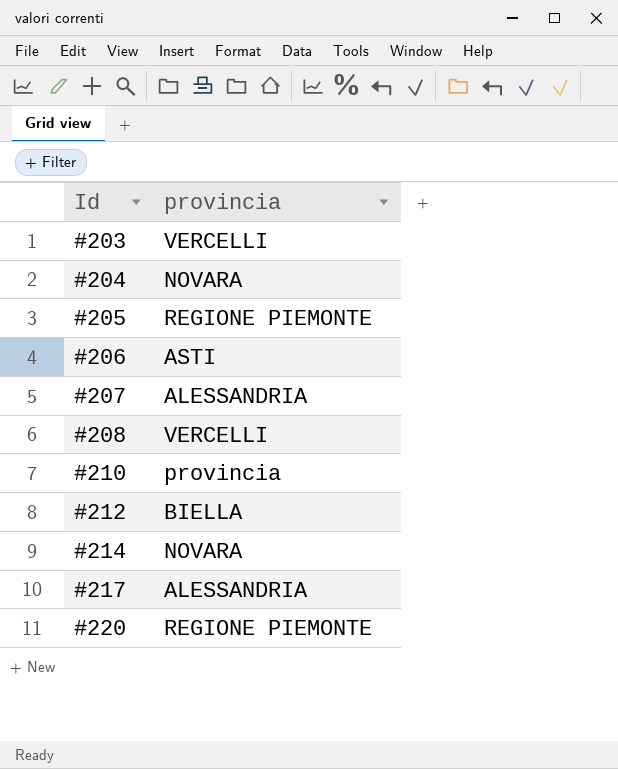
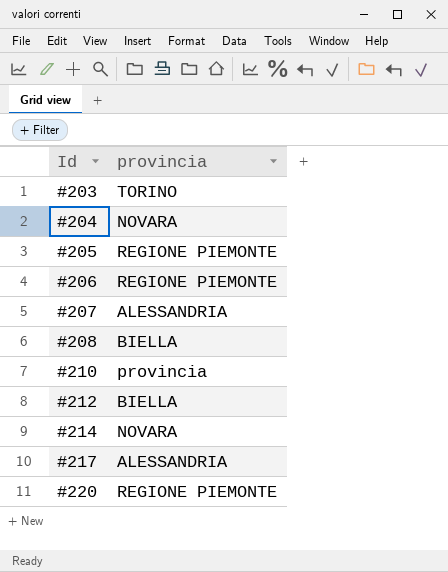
#203 | provincia: VERCELLI -> TORINO
#206 | provincia: ASTI -> REGIONE PIEMONTE
#208 | provincia: VERCELLI -> BIELLA

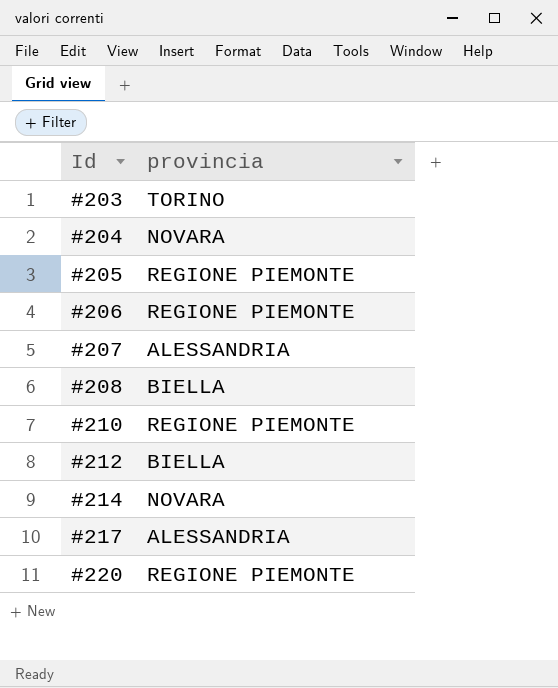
#210 | provincia: provincia -> REGIONE PIEMONTE

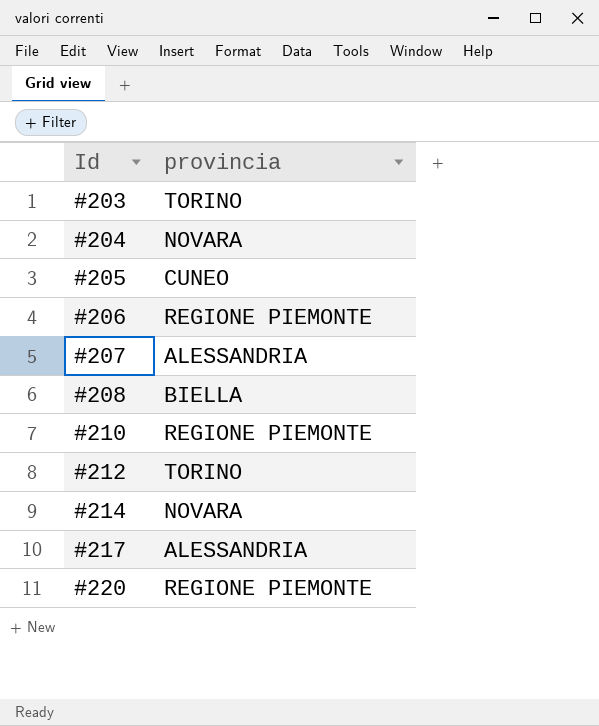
#205 | provincia: REGIONE PIEMONTE -> CUNEO
#212 | provincia: BIELLA -> TORINO

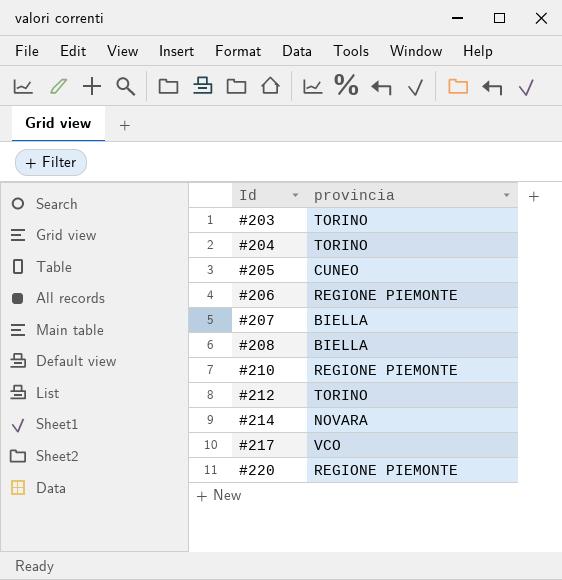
#204 | provincia: NOVARA -> TORINO
#207 | provincia: ALESSANDRIA -> BIELLA
#217 | provincia: ALESSANDRIA -> VCO

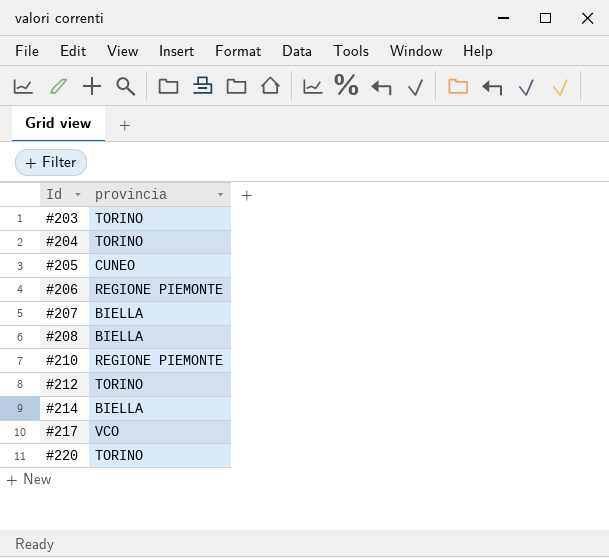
#214 | provincia: NOVARA -> BIELLA
#220 | provincia: REGIONE PIEMONTE -> TORINO

